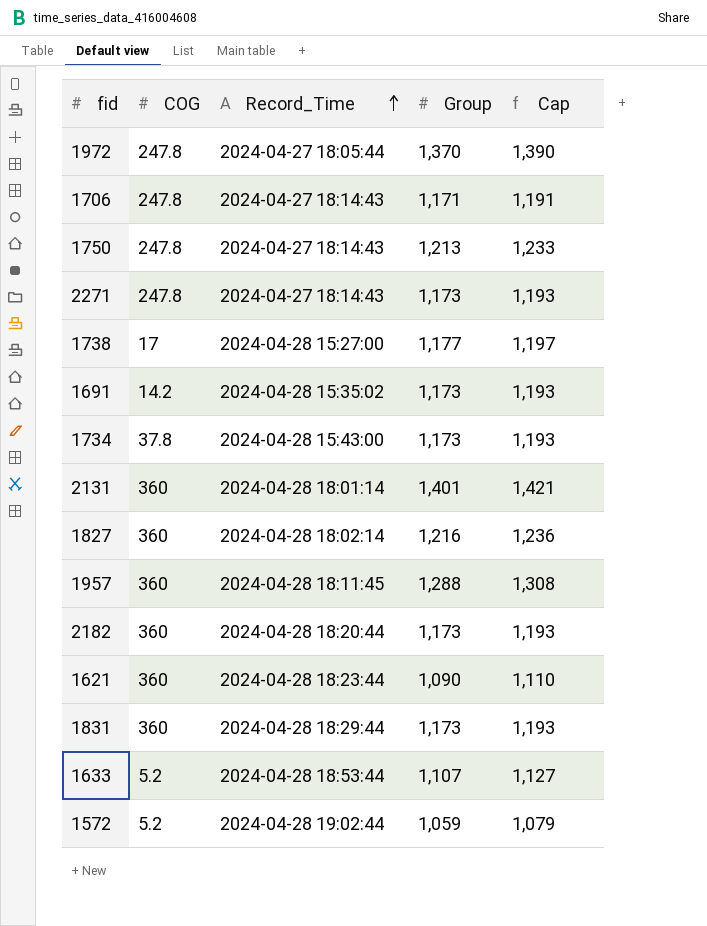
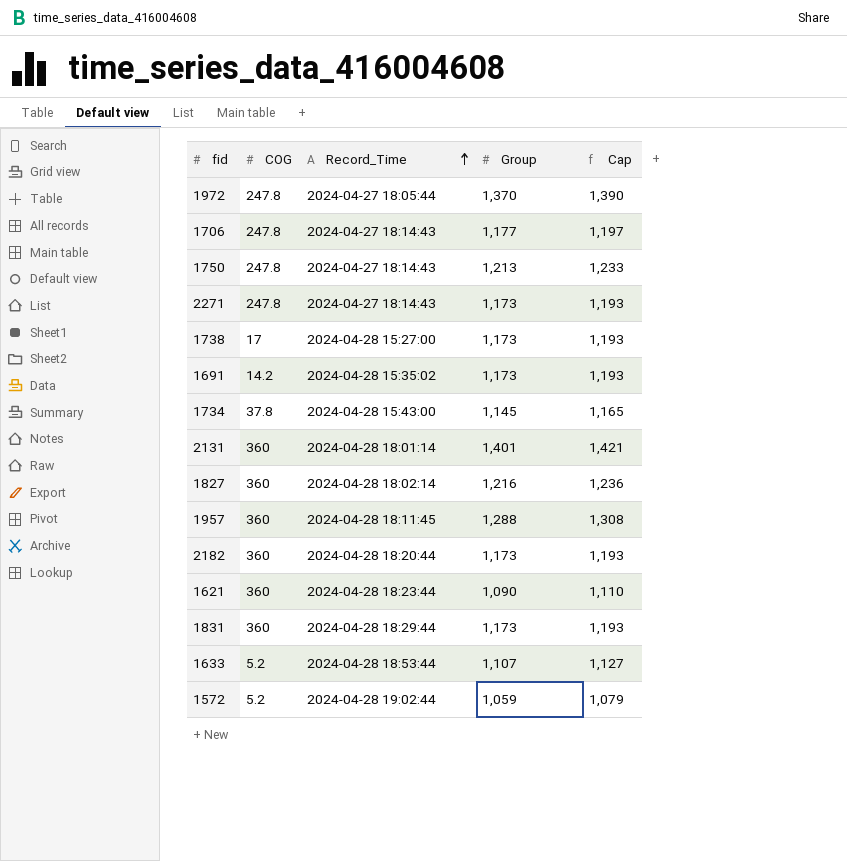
1706 | Group: 1,171 -> 1,177
1706 | Cap: 1,191 -> 1,197
1738 | Group: 1,177 -> 1,173
1738 | Cap: 1,197 -> 1,193
1734 | Group: 1,173 -> 1,145
1734 | Cap: 1,193 -> 1,165

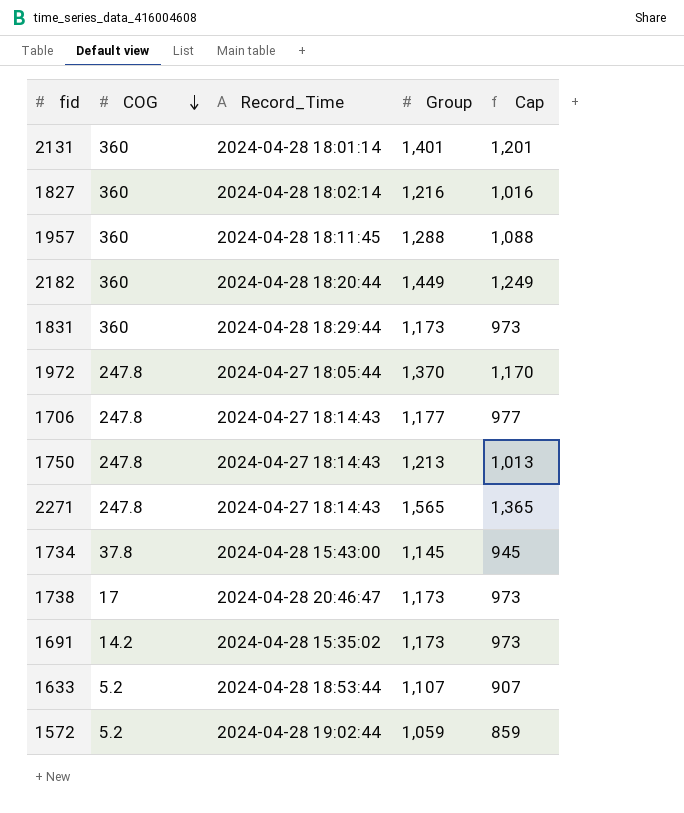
row order: Record_Time ascending -> COG descending
column Cap | formula: [Group] + 20 -> [Group] - 200
row 1621: 360 | 2024-04-28 18:23:44 | 1,090 | 1,110 -> none
2182 | Group: 1,173 -> 1,449
2271 | Group: 1,173 -> 1,565
1738 | Record_Time: 2024-04-28 15:27:00 -> 2024-04-28 20:46:47

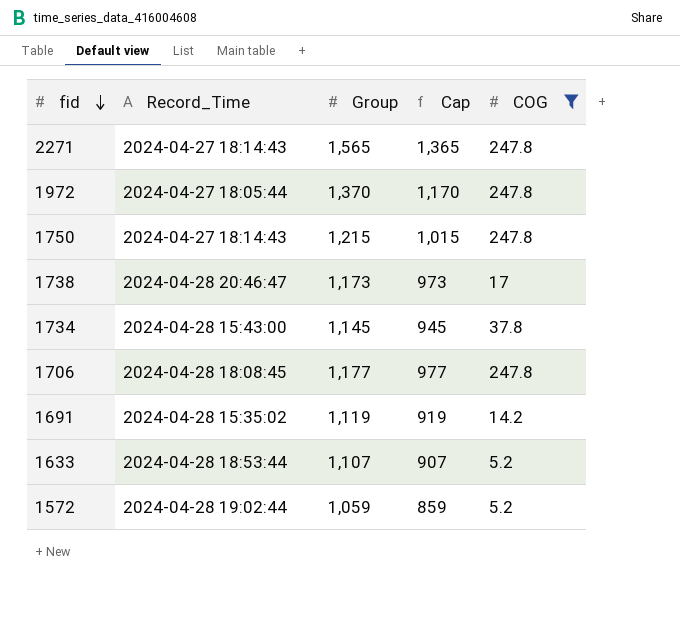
filter: none -> COG != 360
row order: COG descending -> fid descending
column COG | position: 2 -> 5
1750 | Group: 1,213 -> 1,215
1750 | Cap: 1,013 -> 1,015
1706 | Record_Time: 2024-04-27 18:14:43 -> 2024-04-28 18:08:45
1691 | Group: 1,173 -> 1,119
1691 | Cap: 973 -> 919

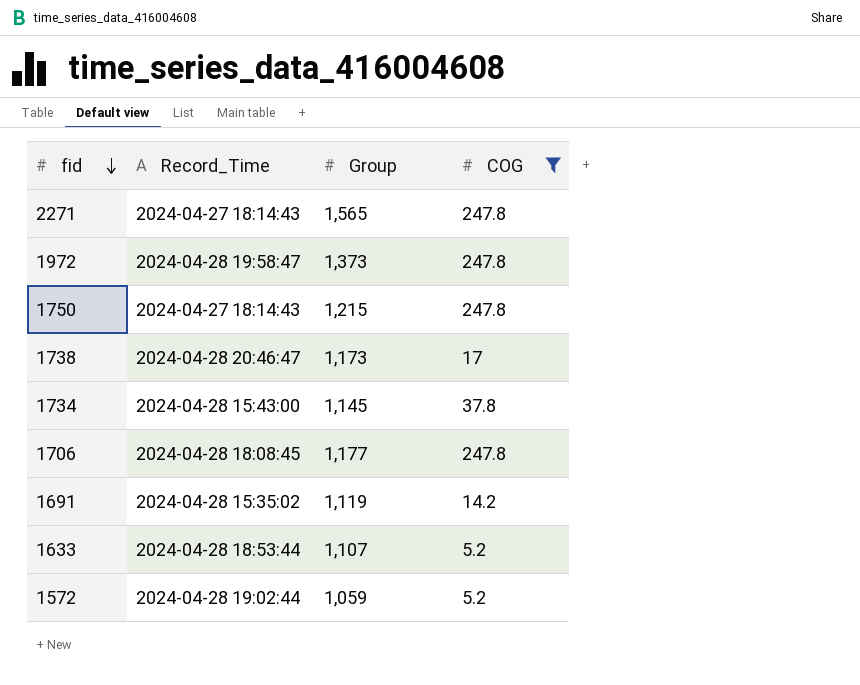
column Cap | formula: [Group] - 200 -> none
1972 | Record_Time: 2024-04-27 18:05:44 -> 2024-04-28 19:58:47
1972 | Group: 1,370 -> 1,373

